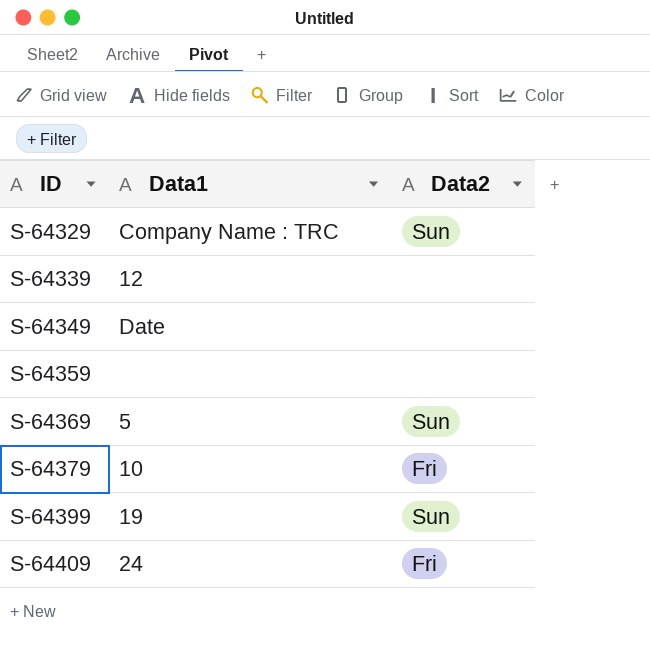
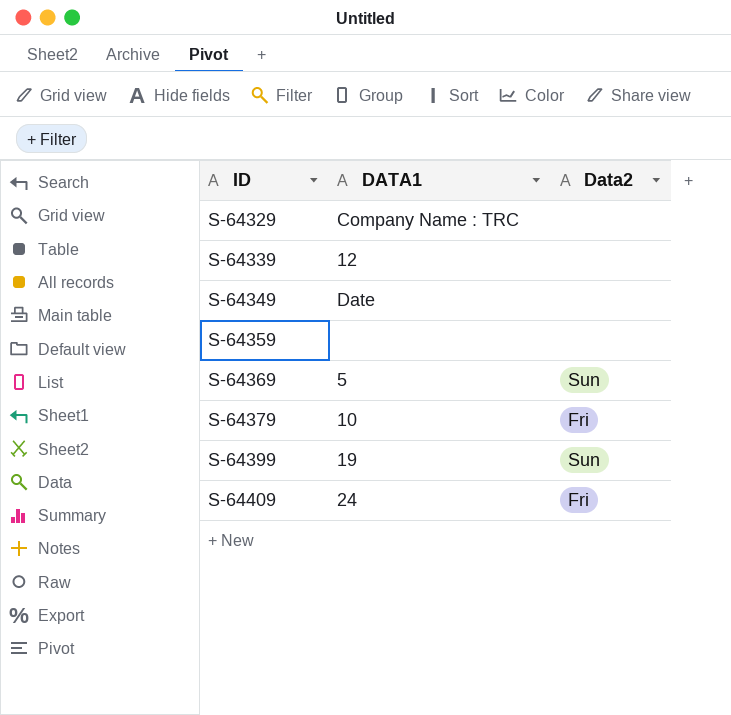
column name: Data1 -> DATA1
S-64329 | Data2: Sun -> none

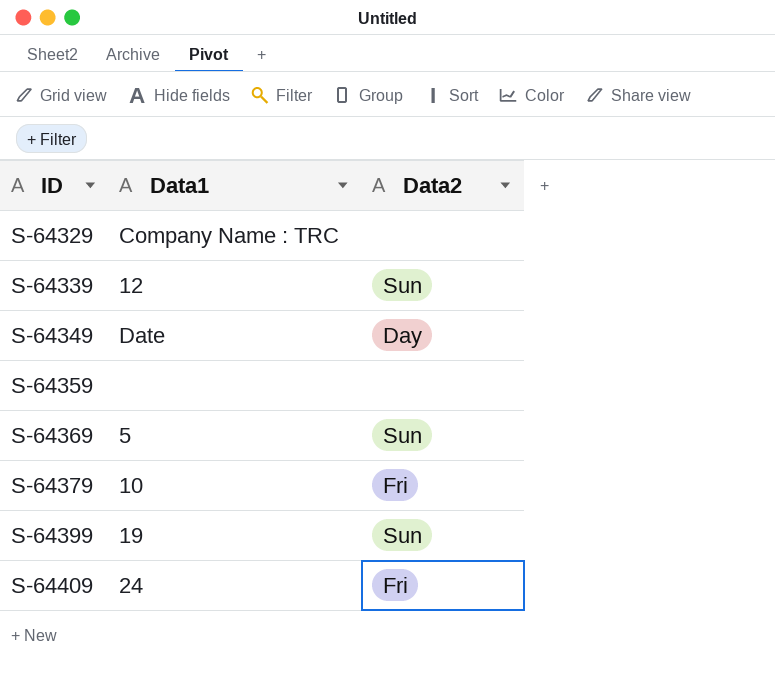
column name: DATA1 -> Data1
S-64339 | Data2: none -> Sun
S-64349 | Data2: none -> Day

